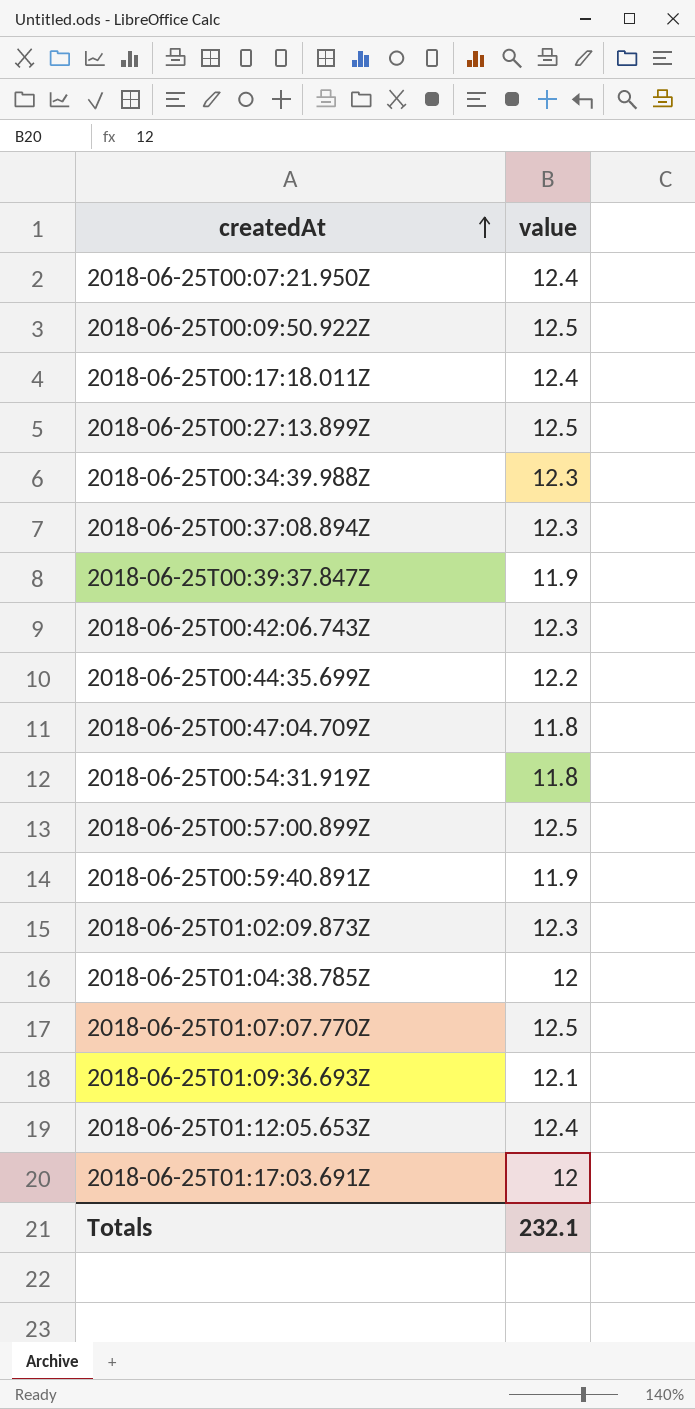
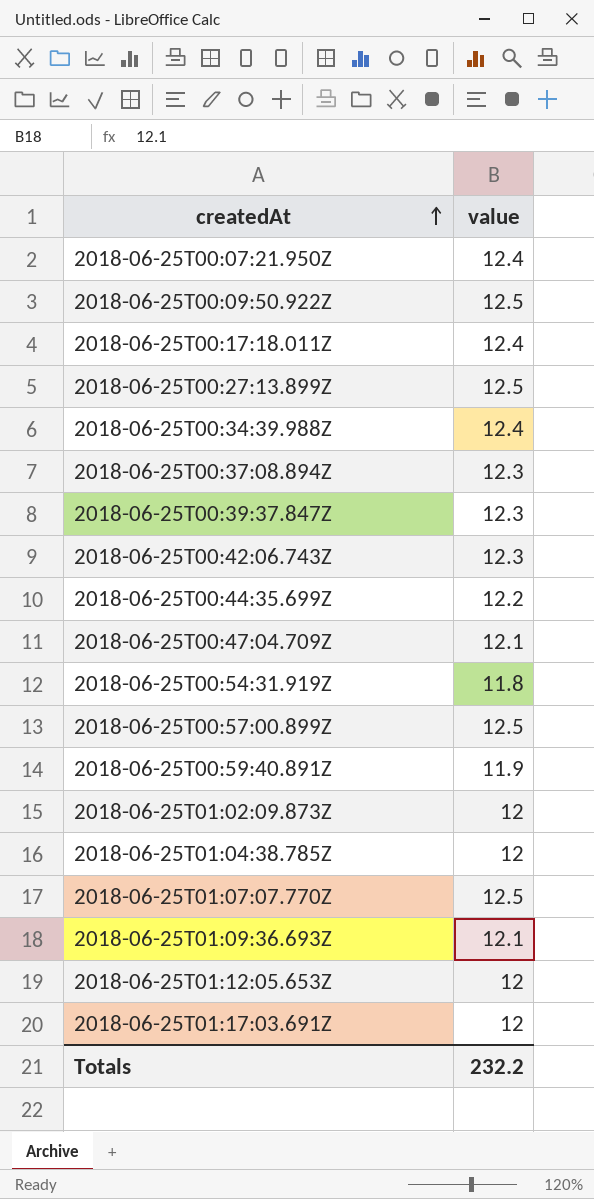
2018-06-25T00:34:39.988Z | value: 12.3 -> 12.4
2018-06-25T00:39:37.847Z | value: 11.9 -> 12.3
2018-06-25T00:47:04.709Z | value: 11.8 -> 12.1
2018-06-25T01:02:09.873Z | value: 12.3 -> 12
2018-06-25T01:12:05.653Z | value: 12.4 -> 12
Totals | value: 232.1 -> 232.2

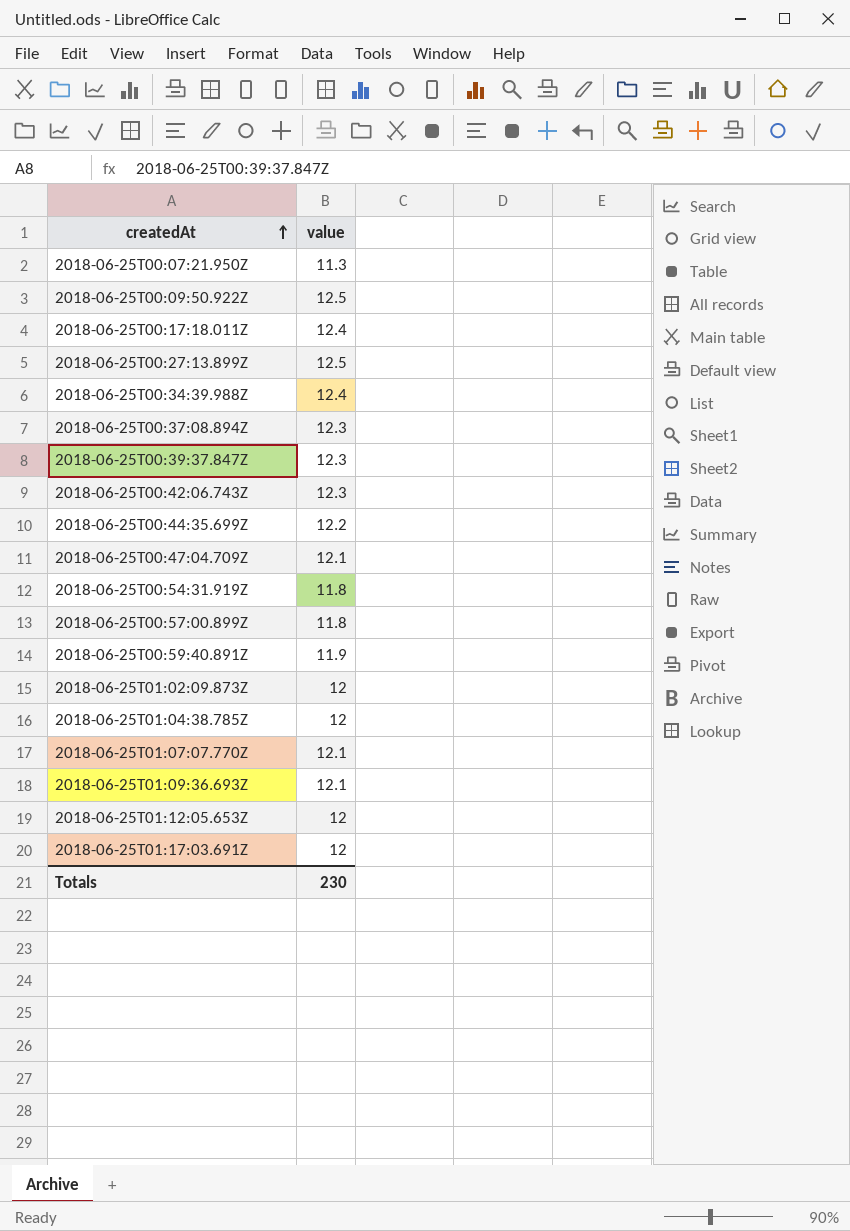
2018-06-25T00:07:21.950Z | value: 12.4 -> 11.3
2018-06-25T00:57:00.899Z | value: 12.5 -> 11.8
2018-06-25T01:07:07.770Z | value: 12.5 -> 12.1
Totals | value: 232.2 -> 230

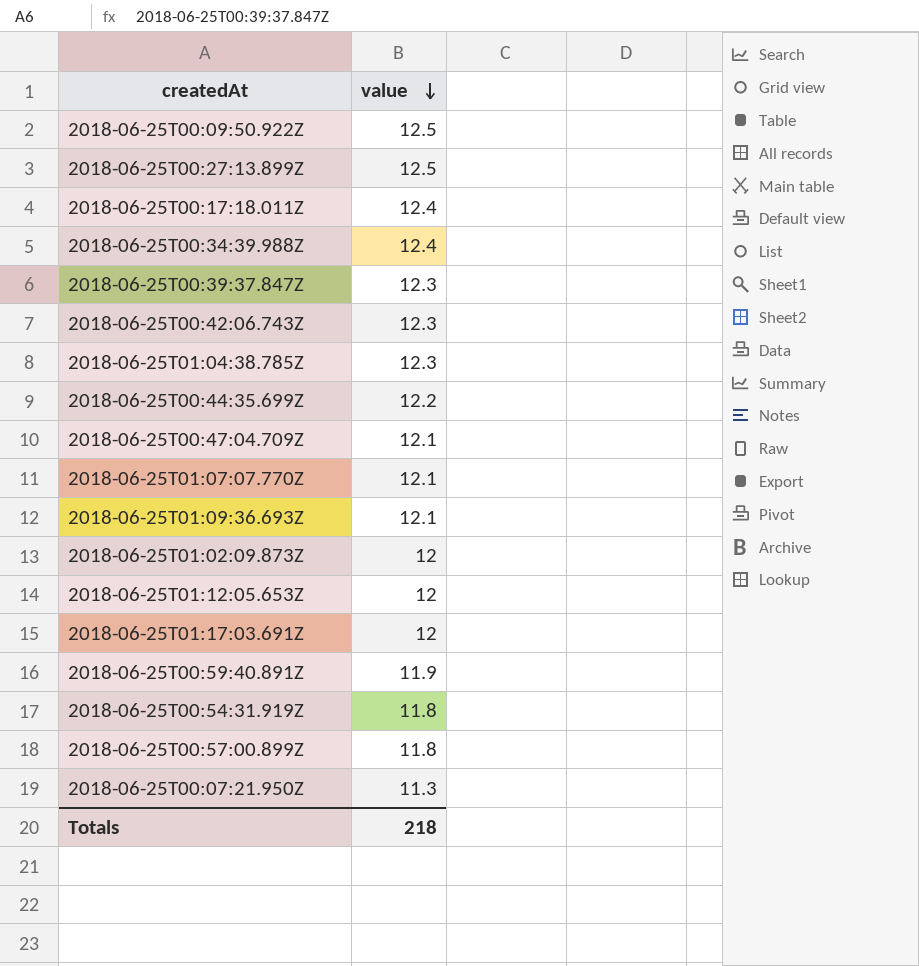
row order: createdAt ascending -> value descending
row 2018-06-25T00:37:08.894Z: 12.3 -> none
2018-06-25T01:04:38.785Z | value: 12 -> 12.3
Totals | value: 230 -> 218

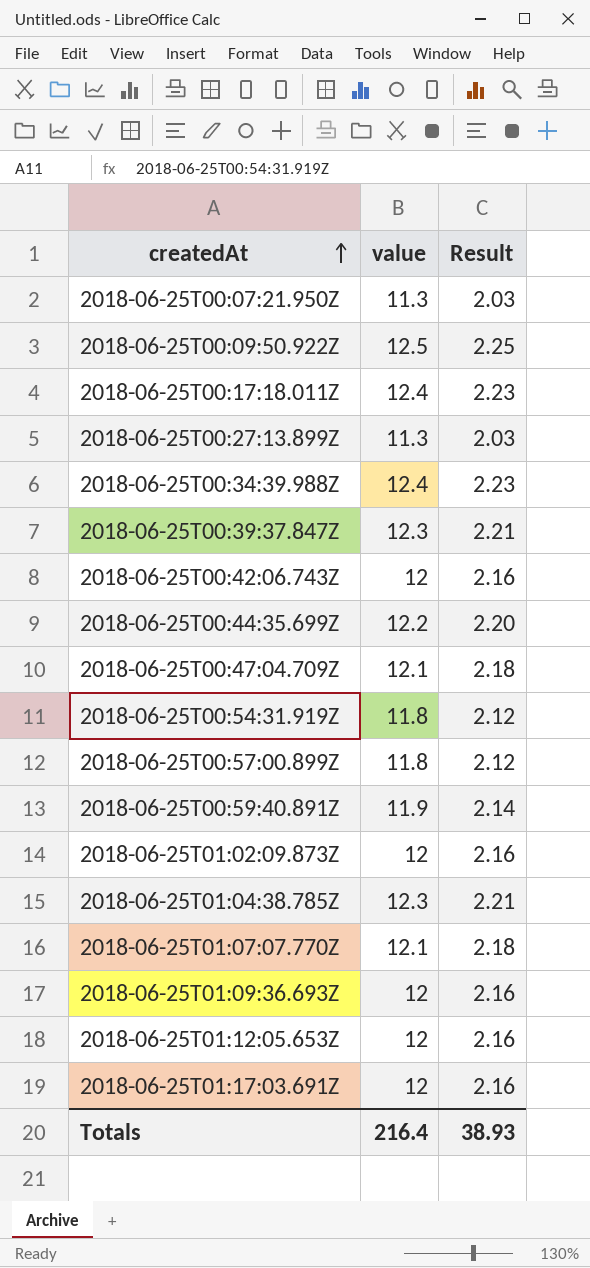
row order: value descending -> createdAt ascending
column Result | formula: none -> [value] * 0.18
2018-06-25T00:27:13.899Z | value: 12.5 -> 11.3
2018-06-25T00:42:06.743Z | value: 12.3 -> 12
2018-06-25T01:09:36.693Z | value: 12.1 -> 12
Totals | value: 218 -> 216.4

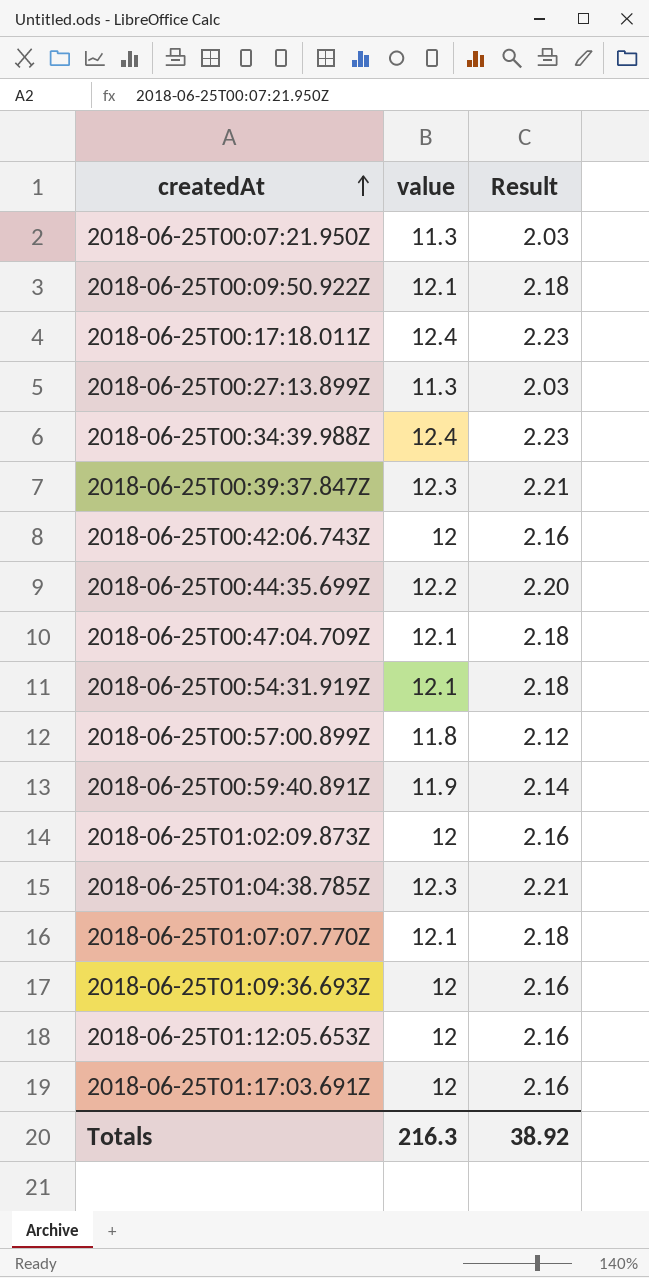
2018-06-25T00:09:50.922Z | value: 12.5 -> 12.1
2018-06-25T00:09:50.922Z | Result: 2.25 -> 2.18
2018-06-25T00:54:31.919Z | value: 11.8 -> 12.1
2018-06-25T00:54:31.919Z | Result: 2.12 -> 2.18
Totals | value: 216.4 -> 216.3
Totals | Result: 38.93 -> 38.92

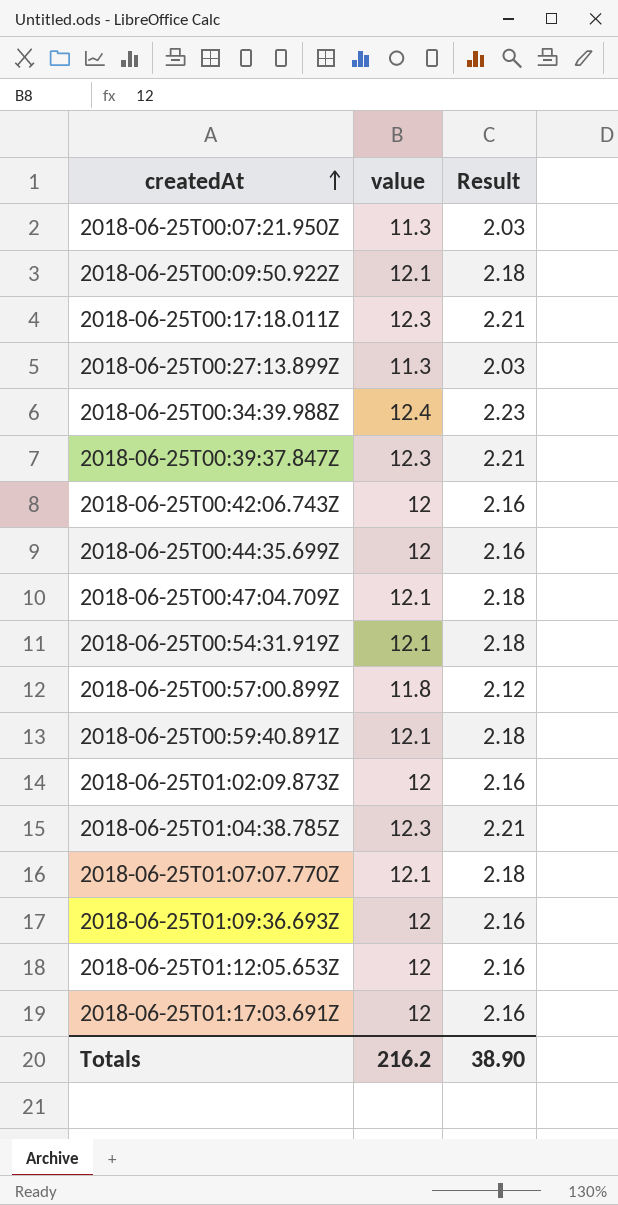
2018-06-25T00:17:18.011Z | value: 12.4 -> 12.3
2018-06-25T00:17:18.011Z | Result: 2.23 -> 2.21
2018-06-25T00:44:35.699Z | value: 12.2 -> 12
2018-06-25T00:44:35.699Z | Result: 2.20 -> 2.16
2018-06-25T00:59:40.891Z | value: 11.9 -> 12.1
2018-06-25T00:59:40.891Z | Result: 2.14 -> 2.18
Totals | value: 216.3 -> 216.2
Totals | Result: 38.92 -> 38.90

